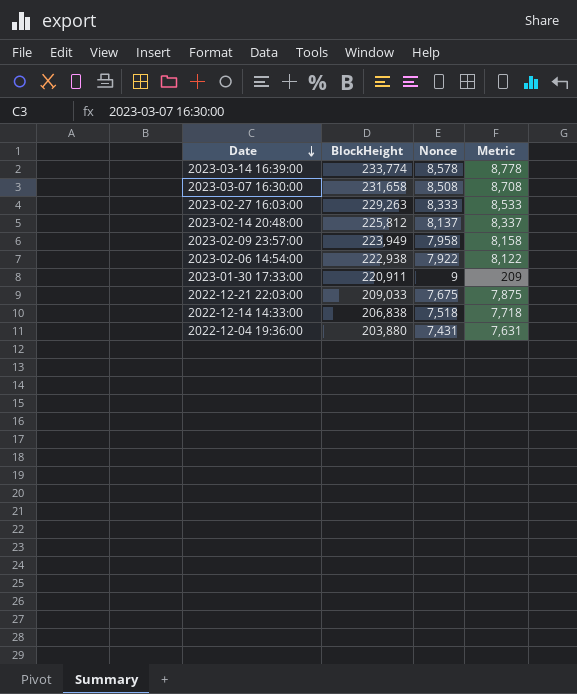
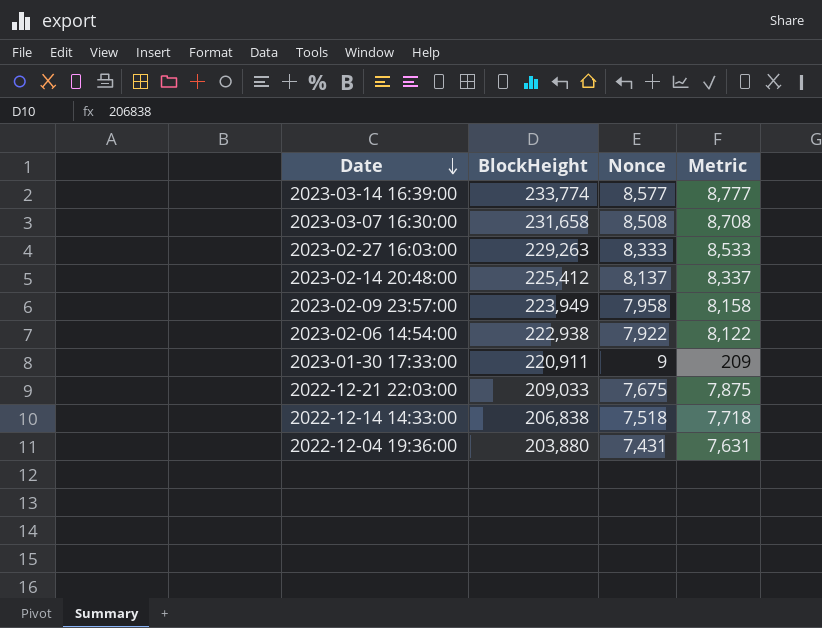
2023-03-14 16:39:00 | Nonce: 8,578 -> 8,577
2023-03-14 16:39:00 | Metric: 8,778 -> 8,777
2023-02-14 20:48:00 | BlockHeight: 225,812 -> 225,412

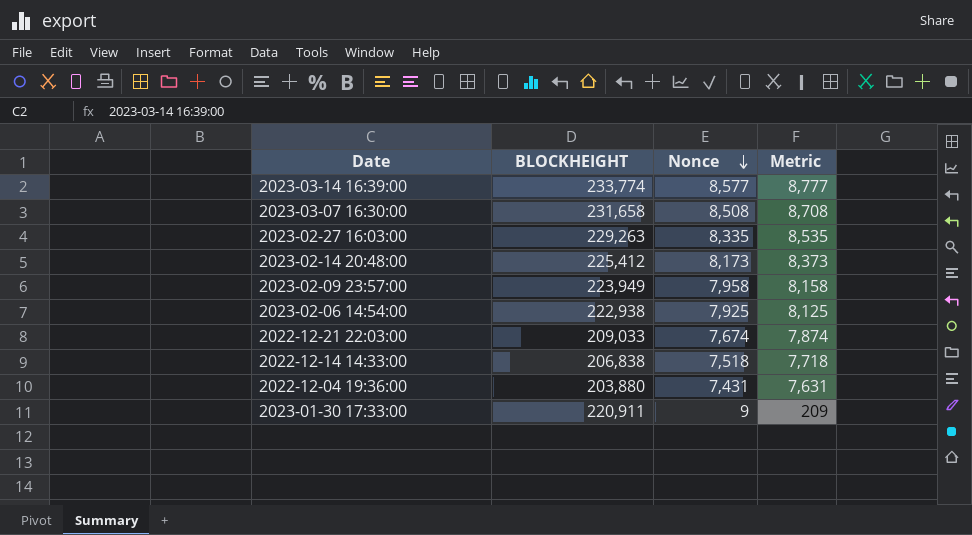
row order: Date descending -> Nonce descending
column name: BlockHeight -> BLOCKHEIGHT
2023-02-27 16:03:00 | Nonce: 8,333 -> 8,335
2023-02-27 16:03:00 | Metric: 8,533 -> 8,535
2023-02-14 20:48:00 | Nonce: 8,137 -> 8,173
2023-02-14 20:48:00 | Metric: 8,337 -> 8,373
2023-02-06 14:54:00 | Nonce: 7,922 -> 7,925
2023-02-06 14:54:00 | Metric: 8,122 -> 8,125
2022-12-21 22:03:00 | Nonce: 7,675 -> 7,674
2022-12-21 22:03:00 | Metric: 7,875 -> 7,874

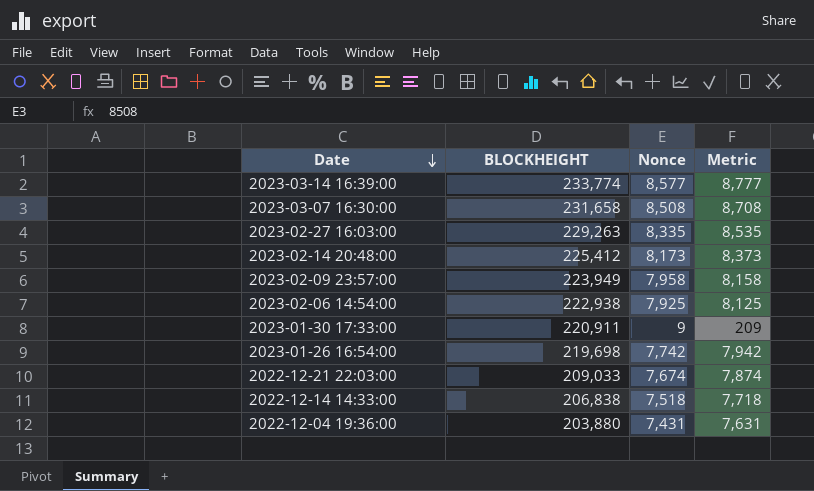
row order: Nonce descending -> Date descending
row 2023-01-26 16:54:00: none -> 219,698 | 7,742 | 7,942

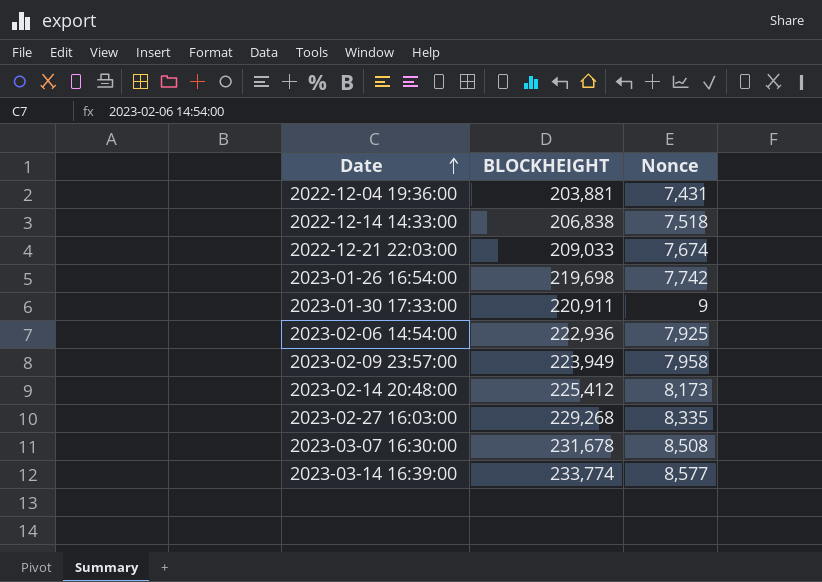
row order: Date descending -> Date ascending
column Metric | formula: [Nonce] + 200 -> none
2022-12-04 19:36:00 | BLOCKHEIGHT: 203,880 -> 203,881
2023-02-06 14:54:00 | BLOCKHEIGHT: 222,938 -> 222,936
2023-02-27 16:03:00 | BLOCKHEIGHT: 229,263 -> 229,268
2023-03-07 16:30:00 | BLOCKHEIGHT: 231,658 -> 231,678

